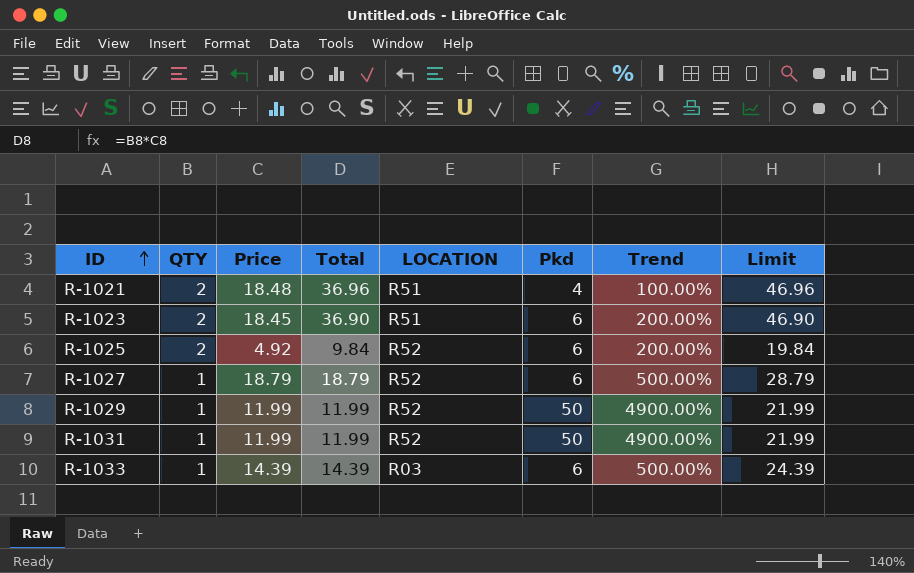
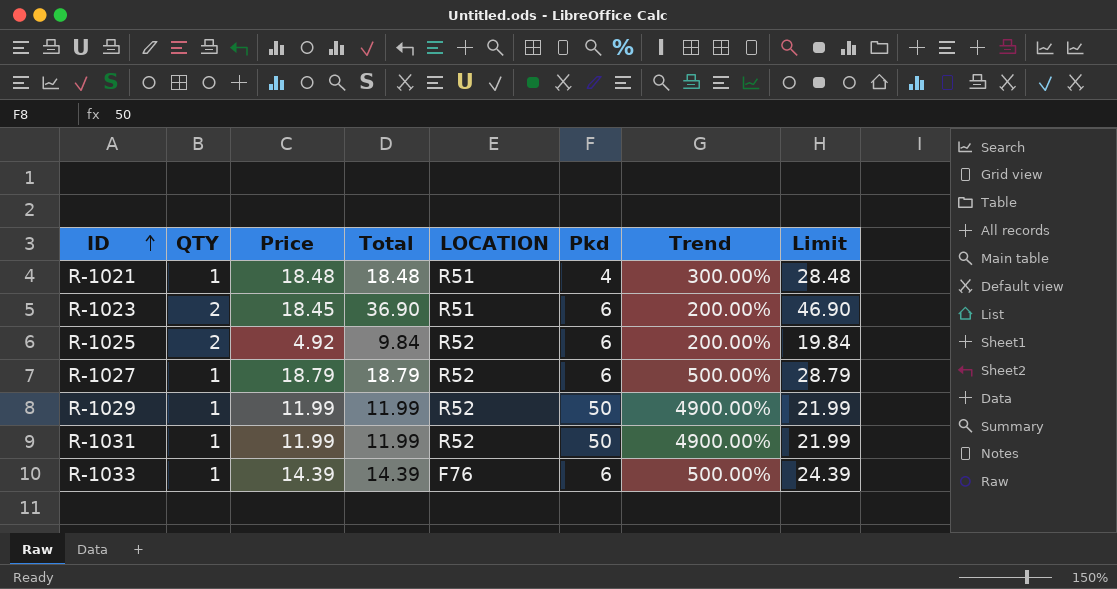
R-1021 | QTY: 2 -> 1
R-1021 | Total: 36.96 -> 18.48
R-1021 | Trend: 100.00% -> 300.00%
R-1021 | Limit: 46.96 -> 28.48
R-1033 | LOCATION: R03 -> F76

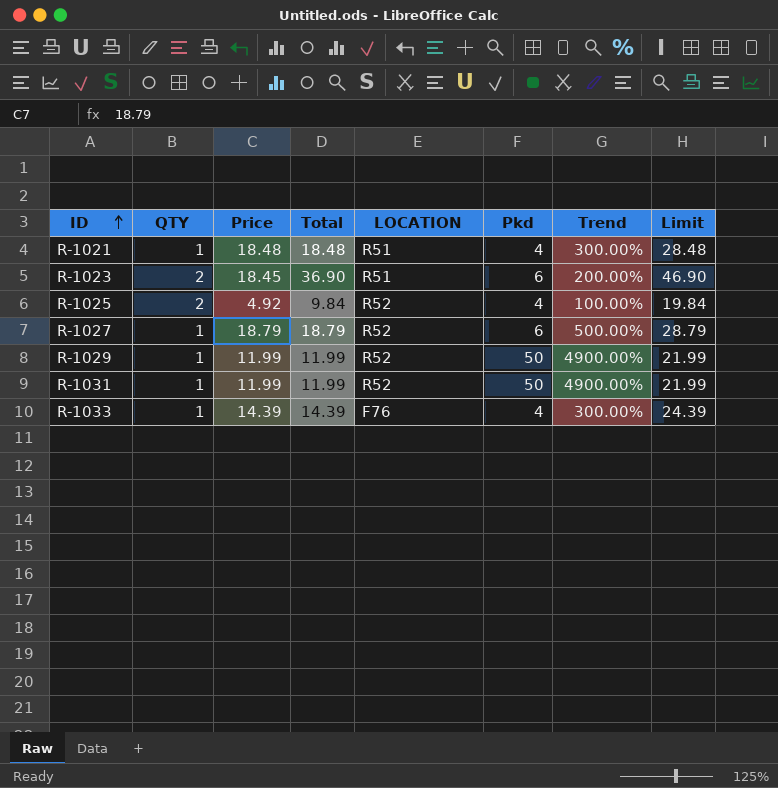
R-1025 | Pkd: 6 -> 4
R-1025 | Trend: 200.00% -> 100.00%
R-1033 | Pkd: 6 -> 4
R-1033 | Trend: 500.00% -> 300.00%

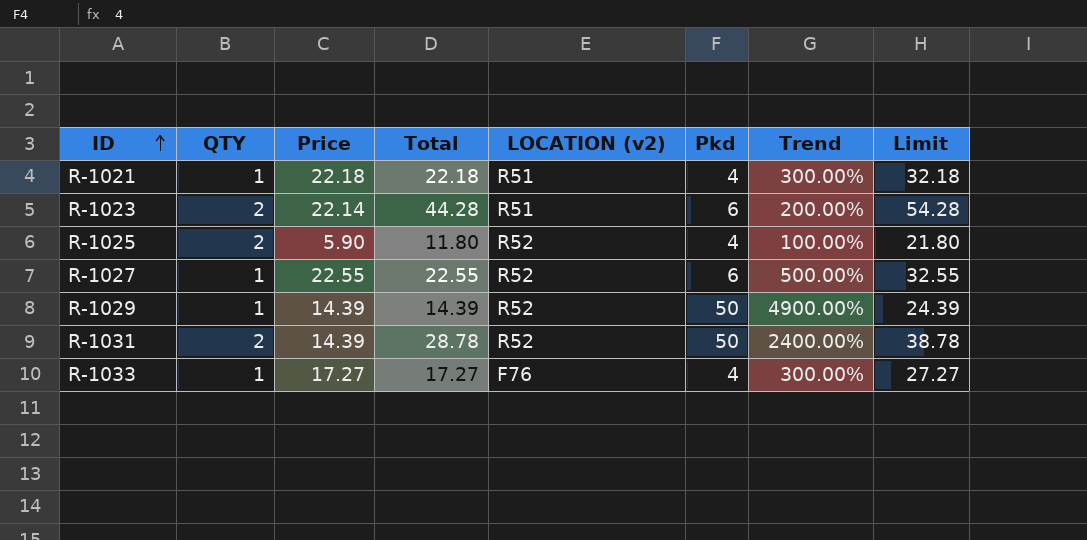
column name: LOCATION -> LOCATION (v2)
R-1021 | Price: 18.48 -> 22.18
R-1021 | Total: 18.48 -> 22.18
R-1021 | Limit: 28.48 -> 32.18
R-1023 | Price: 18.45 -> 22.14
R-1023 | Total: 36.90 -> 44.28
R-1023 | Limit: 46.90 -> 54.28
R-1025 | Price: 4.92 -> 5.90
R-1025 | Total: 9.84 -> 11.80
R-1025 | Limit: 19.84 -> 21.80
R-1027 | Price: 18.79 -> 22.55
R-1027 | Total: 18.79 -> 22.55
R-1027 | Limit: 28.79 -> 32.55
R-1029 | Price: 11.99 -> 14.39
R-1029 | Total: 11.99 -> 14.39
R-1029 | Limit: 21.99 -> 24.39
R-1031 | QTY: 1 -> 2
R-1031 | Price: 11.99 -> 14.39
R-1031 | Total: 11.99 -> 28.78
R-1031 | Trend: 4900.00% -> 2400.00%
R-1031 | Limit: 21.99 -> 38.78
R-1033 | Price: 14.39 -> 17.27
R-1033 | Total: 14.39 -> 17.27
R-1033 | Limit: 24.39 -> 27.27

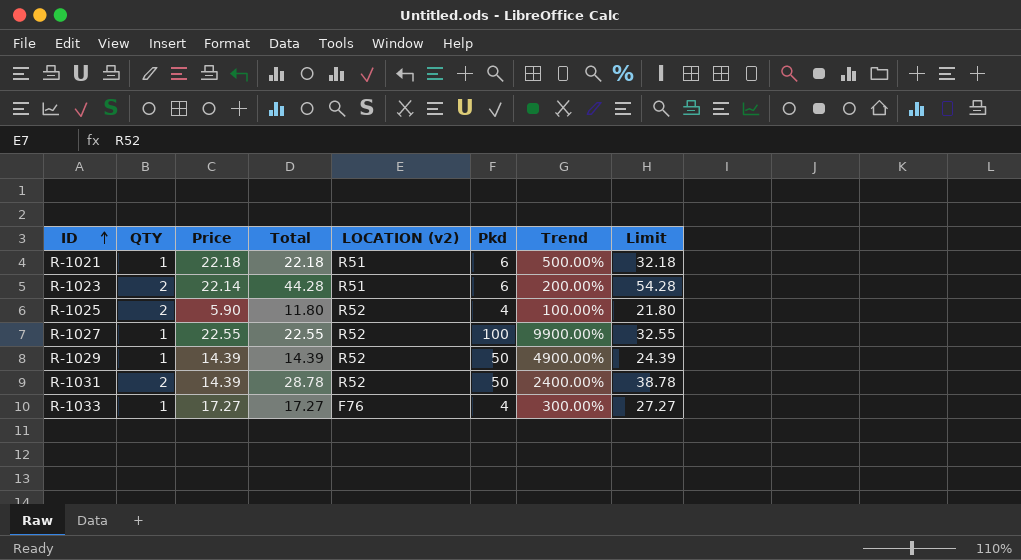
R-1021 | Pkd: 4 -> 6
R-1021 | Trend: 300.00% -> 500.00%
R-1027 | Pkd: 6 -> 100
R-1027 | Trend: 500.00% -> 9900.00%

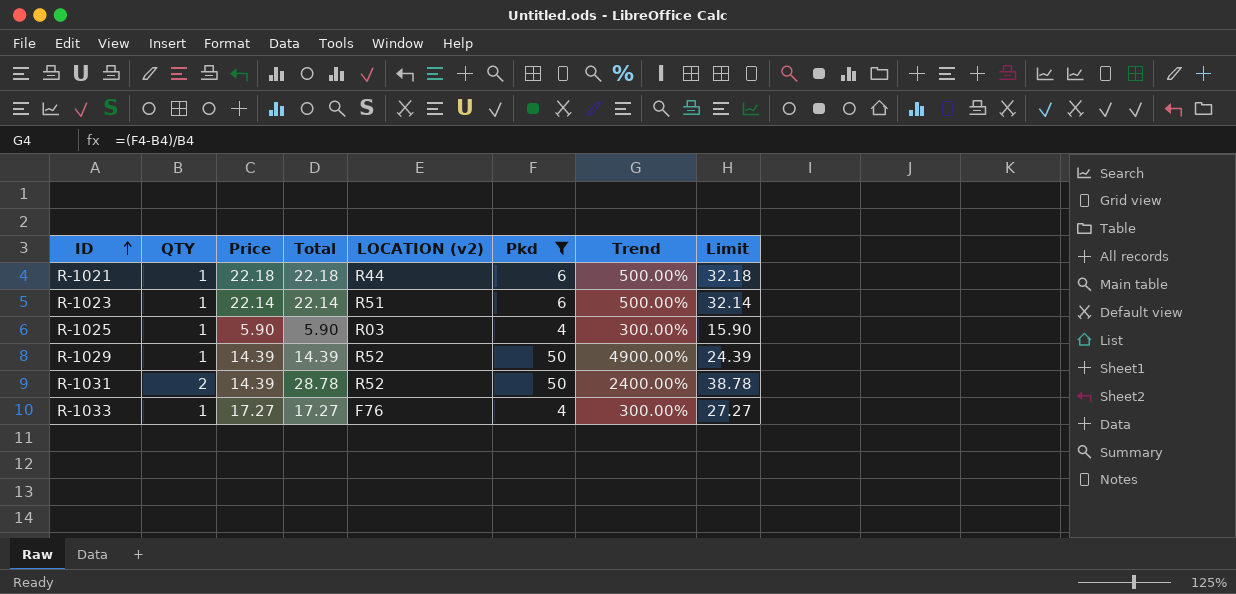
filter: none -> Pkd != 100
R-1021 | LOCATION (v2): R51 -> R44
R-1023 | QTY: 2 -> 1
R-1023 | Total: 44.28 -> 22.14
R-1023 | Trend: 200.00% -> 500.00%
R-1023 | Limit: 54.28 -> 32.14
R-1025 | QTY: 2 -> 1
R-1025 | Total: 11.80 -> 5.90
R-1025 | LOCATION (v2): R52 -> R03
R-1025 | Trend: 100.00% -> 300.00%
R-1025 | Limit: 21.80 -> 15.90

